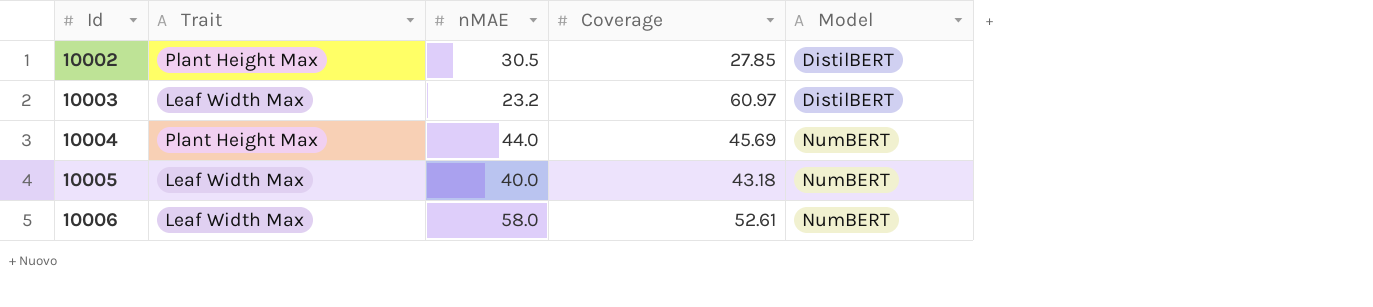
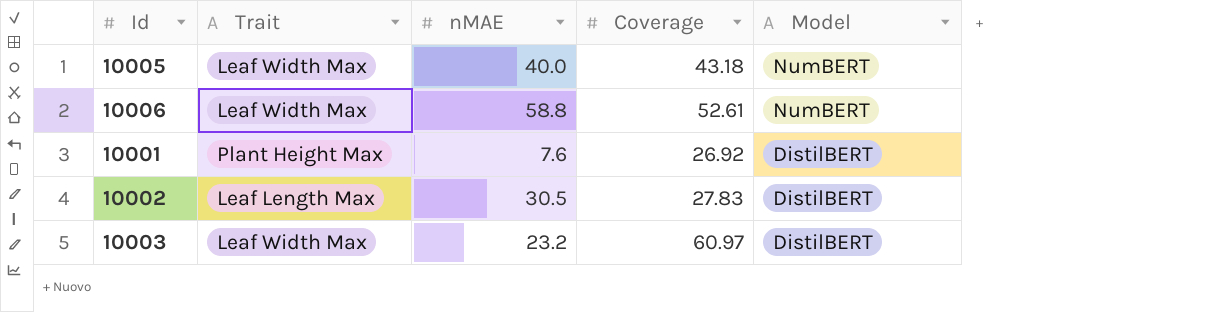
row order: Id ascending -> Model descending
row 10004: Plant Height Max | 44.0 | 45.69 | NumBERT -> none
10006 | nMAE: 58.0 -> 58.8
row 10001: none -> Plant Height Max | 7.6 | 26.92 | DistilBERT
10002 | Trait: Plant Height Max -> Leaf Length Max
10002 | Coverage: 27.85 -> 27.83

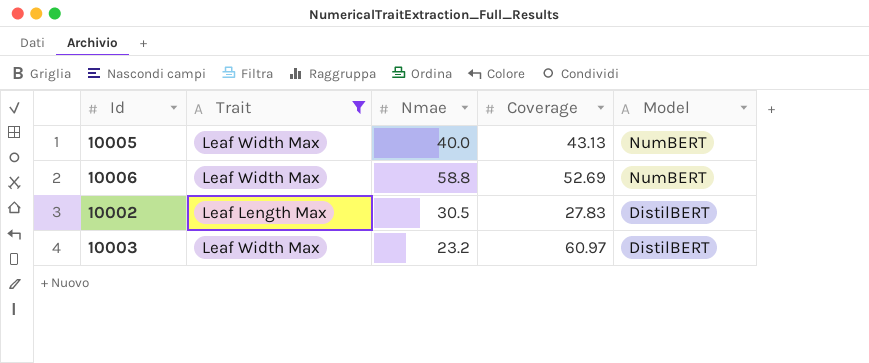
filter: none -> Trait != Plant Height Max
column name: nMAE -> Nmae
10005 | Coverage: 43.18 -> 43.13
10006 | Coverage: 52.61 -> 52.69

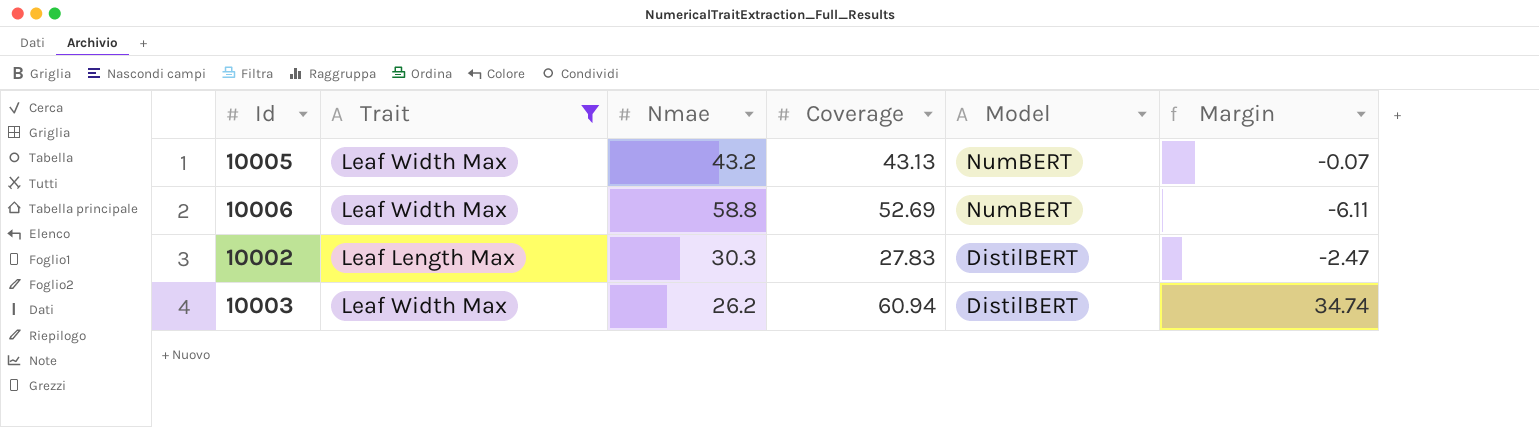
column Margin | formula: none -> [Coverage] - [Nmae]
10005 | Nmae: 40.0 -> 43.2
10002 | Nmae: 30.5 -> 30.3
10003 | Nmae: 23.2 -> 26.2
10003 | Coverage: 60.97 -> 60.94

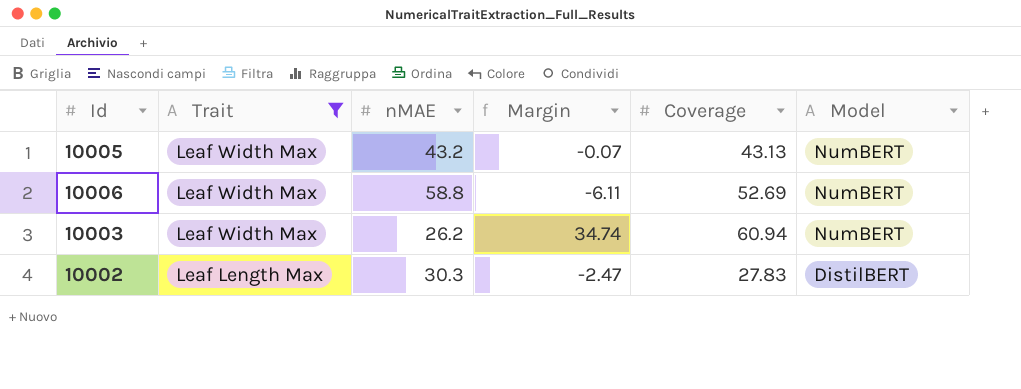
row order: Model descending -> Trait descending
column name: Nmae -> nMAE
column Margin | position: 6 -> 4
10003 | Model: DistilBERT -> NumBERT

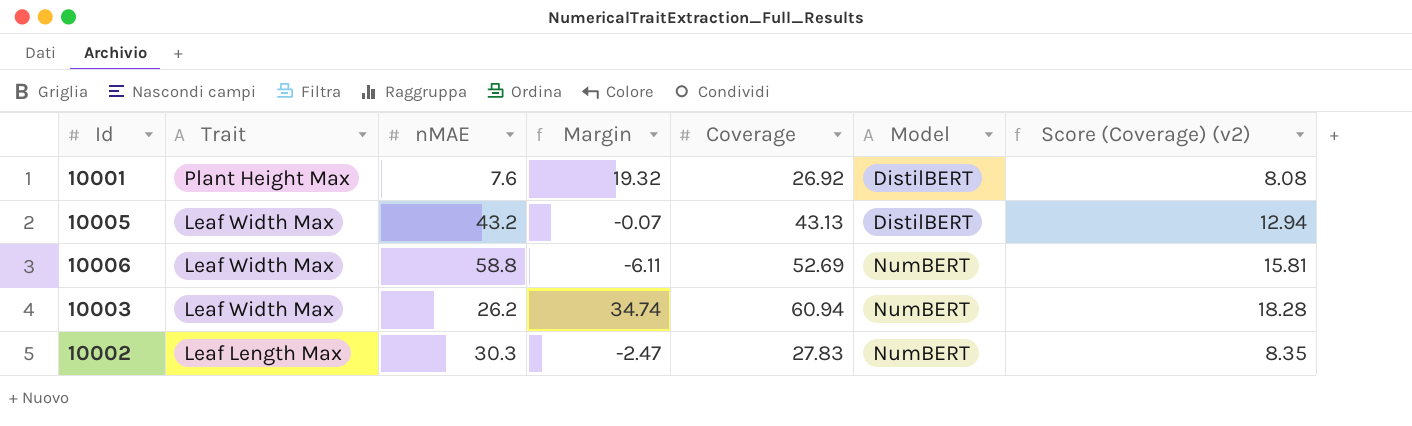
filter: Trait != Plant Height Max -> none
column Score (Coverage) (v2) | formula: none -> [Coverage] * 0.3
10005 | Model: NumBERT -> DistilBERT
10002 | Model: DistilBERT -> NumBERT

